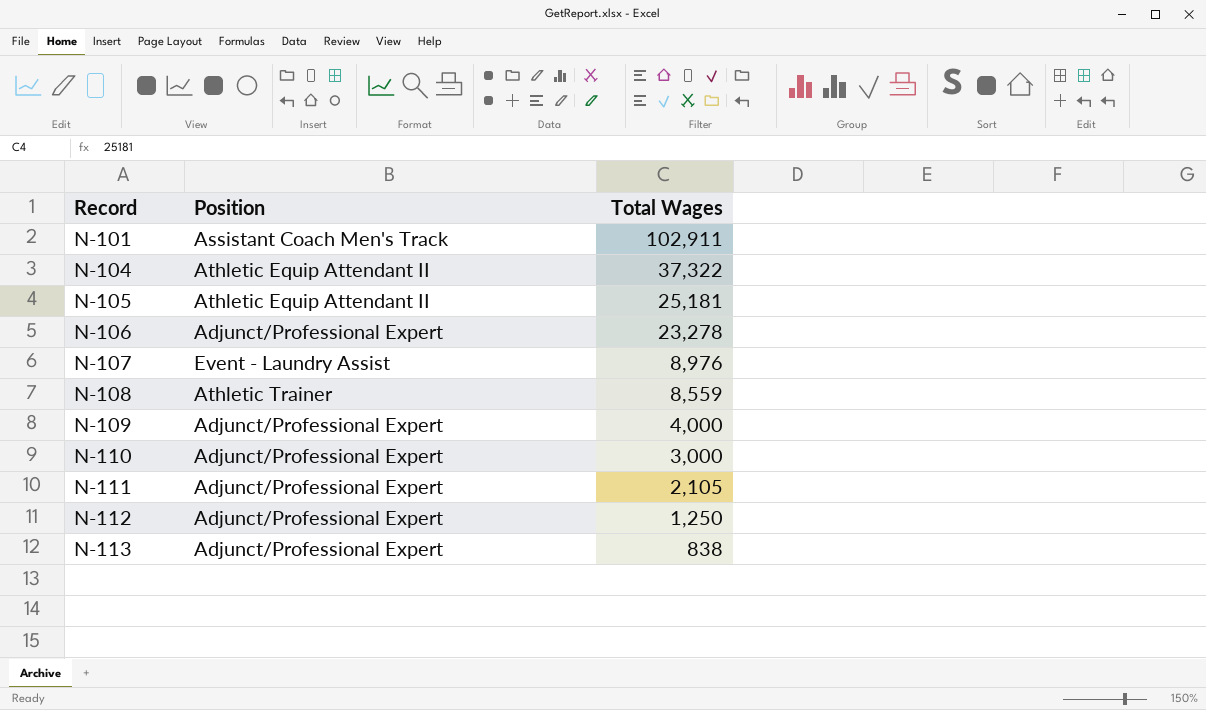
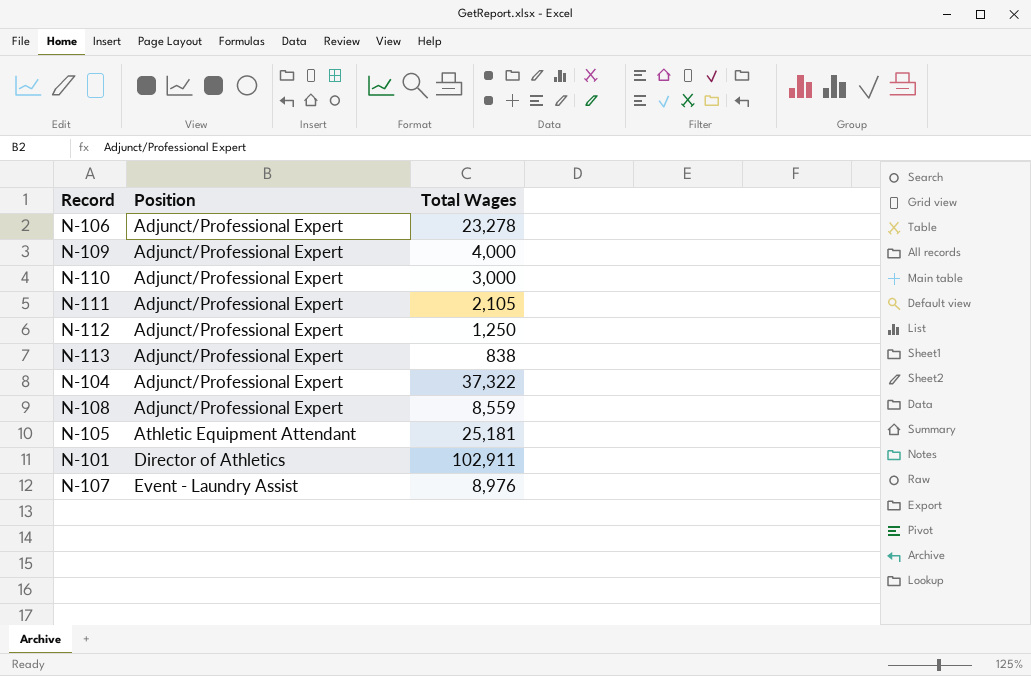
row order: Record ascending -> Position ascending
N-104 | Position: Athletic Equip Attendant II -> Adjunct/Professional Expert
N-108 | Position: Athletic Trainer -> Adjunct/Professional Expert
N-105 | Position: Athletic Equip Attendant II -> Athletic Equipment Attendant
N-101 | Position: Assistant Coach Men's Track -> Director of Athletics

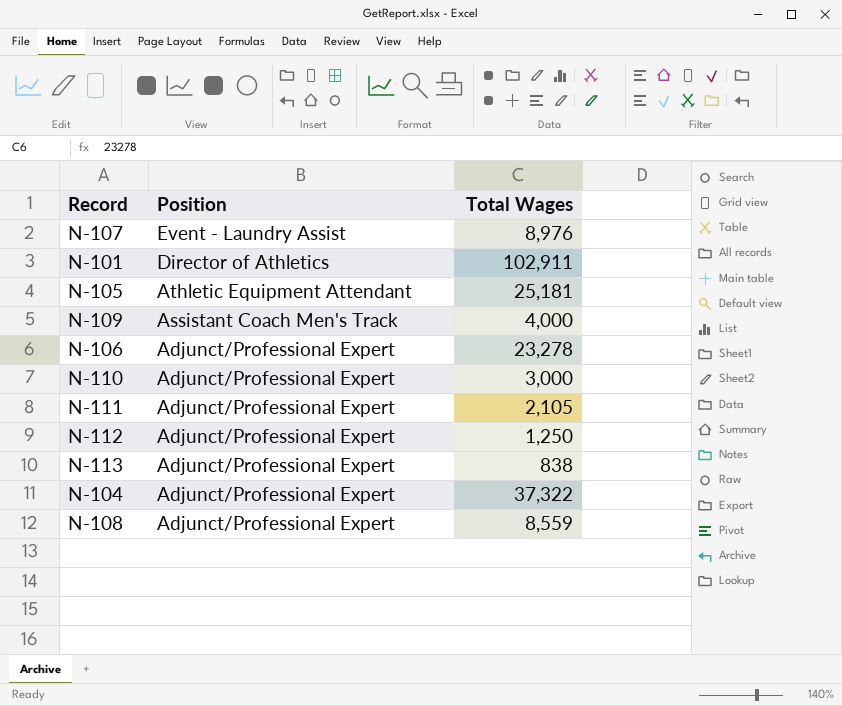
row order: Position ascending -> Position descending
N-109 | Position: Adjunct/Professional Expert -> Assistant Coach Men's Track

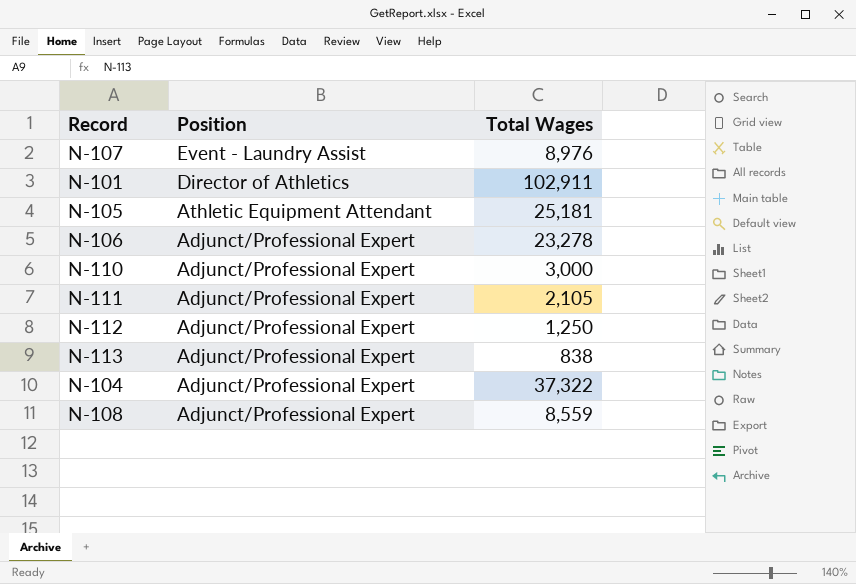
row N-109: Assistant Coach Men's Track | 4,000 -> none

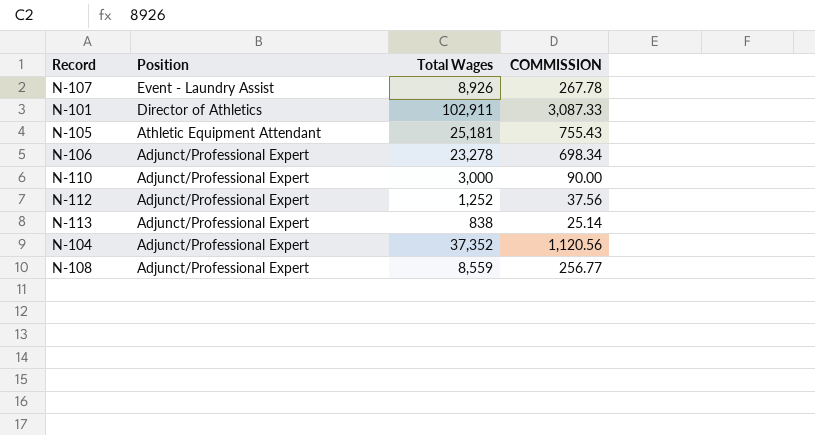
column COMMISSION | formula: none -> [Total Wages] * 0.03
row N-111: Adjunct/Professional Expert | 2,105 -> none
N-107 | Total Wages: 8,976 -> 8,926
N-112 | Total Wages: 1,250 -> 1,252
N-104 | Total Wages: 37,322 -> 37,352

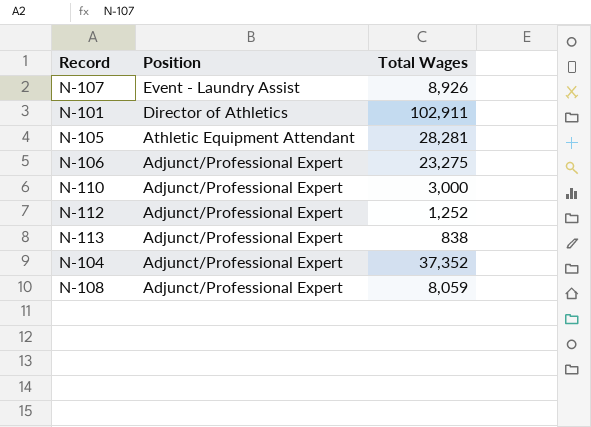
column COMMISSION | formula: [Total Wages] * 0.03 -> none
N-105 | Total Wages: 25,181 -> 28,281
N-106 | Total Wages: 23,278 -> 23,275
N-108 | Total Wages: 8,559 -> 8,059

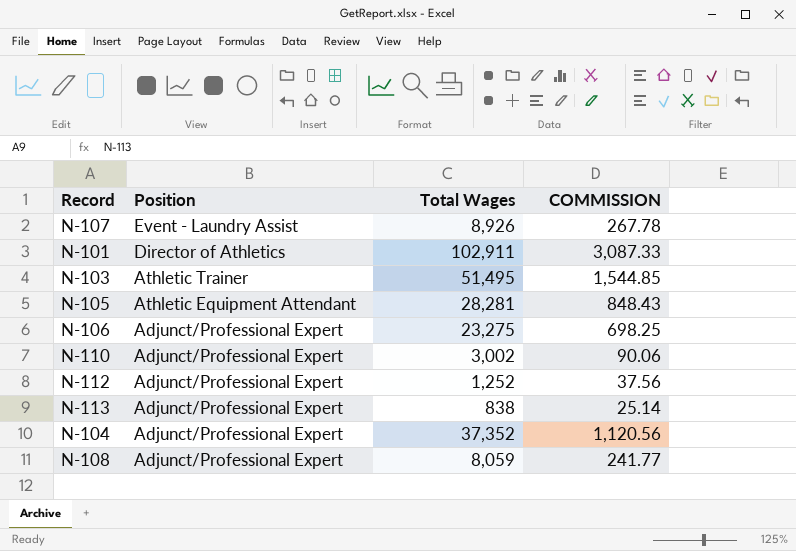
column COMMISSION | formula: none -> [Total Wages] * 0.03
row N-103: none -> Athletic Trainer | 51,495 | 1,544.85
N-110 | Total Wages: 3,000 -> 3,002

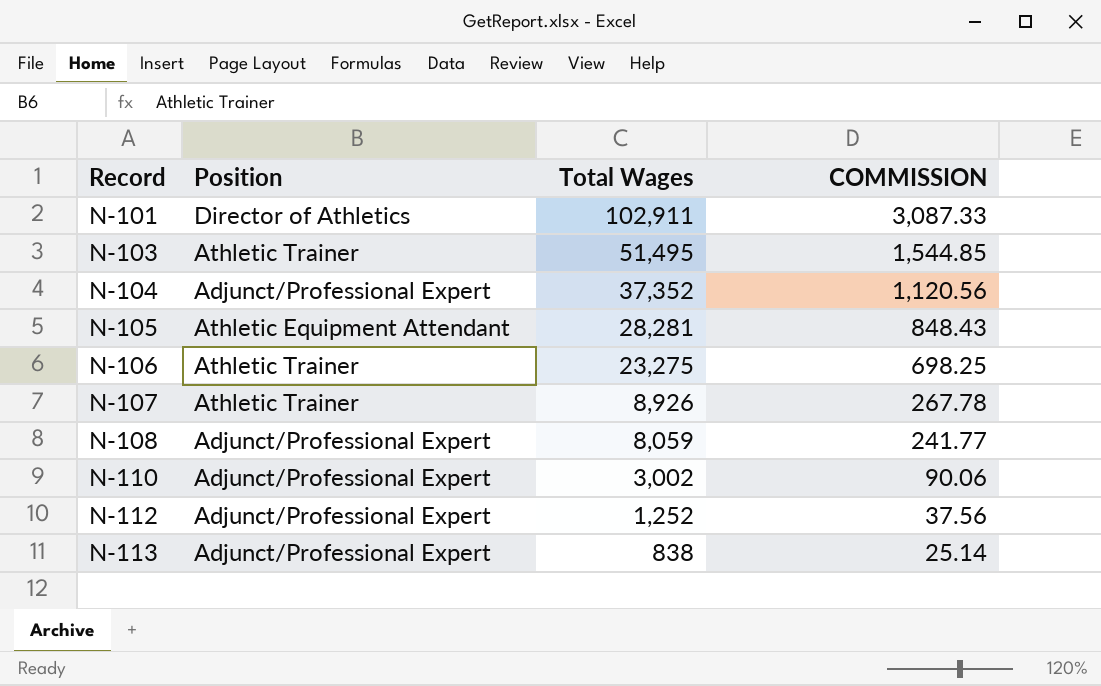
row order: Position descending -> Record ascending
N-106 | Position: Adjunct/Professional Expert -> Athletic Trainer
N-107 | Position: Event - Laundry Assist -> Athletic Trainer

